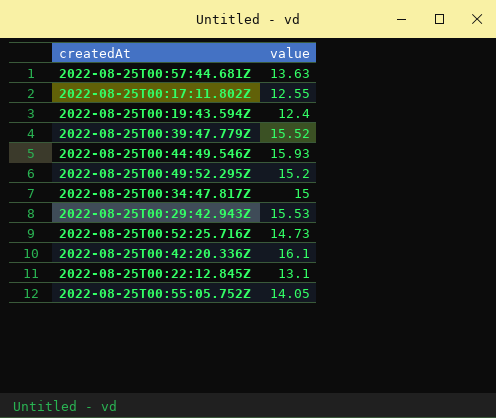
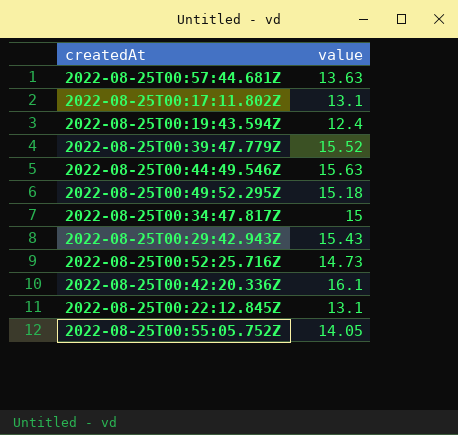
2022-08-25T00:17:11.802Z | value: 12.55 -> 13.1
2022-08-25T00:44:49.546Z | value: 15.93 -> 15.63
2022-08-25T00:49:52.295Z | value: 15.2 -> 15.18
2022-08-25T00:29:42.943Z | value: 15.53 -> 15.43

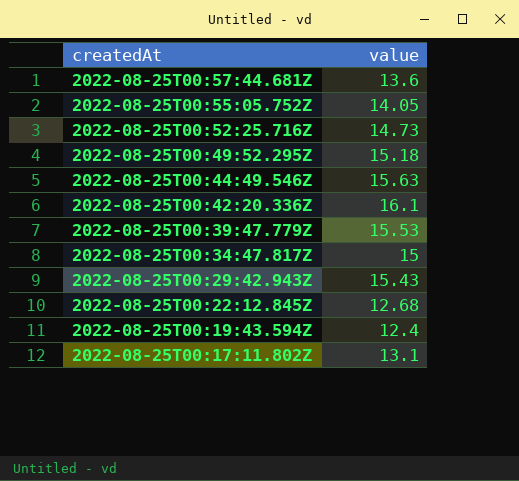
row order: none -> createdAt descending
2022-08-25T00:57:44.681Z | value: 13.63 -> 13.6
2022-08-25T00:39:47.779Z | value: 15.52 -> 15.53
2022-08-25T00:22:12.845Z | value: 13.1 -> 12.68

